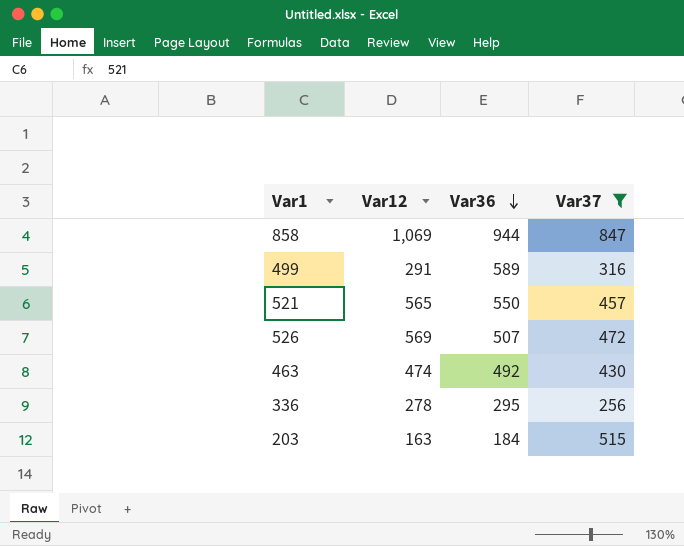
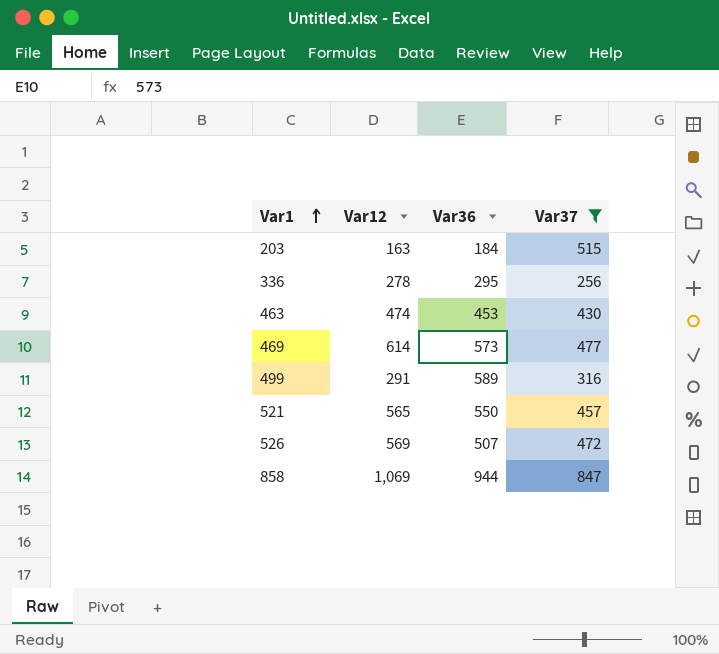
row order: Var36 descending -> Var1 ascending
463 | Var36: 492 -> 453
row 469: none -> 614 | 573 | 477

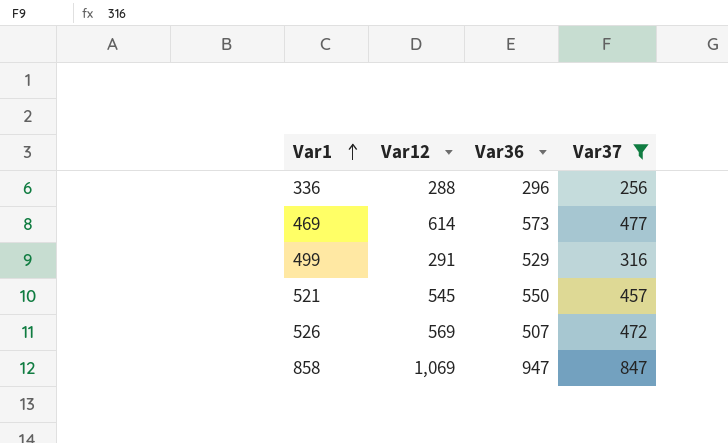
row 203: 163 | 184 | 515 -> none
row 463: 474 | 453 | 430 -> none
336 | Var12: 278 -> 288
336 | Var36: 295 -> 296
499 | Var36: 589 -> 529
521 | Var12: 565 -> 545
858 | Var36: 944 -> 947

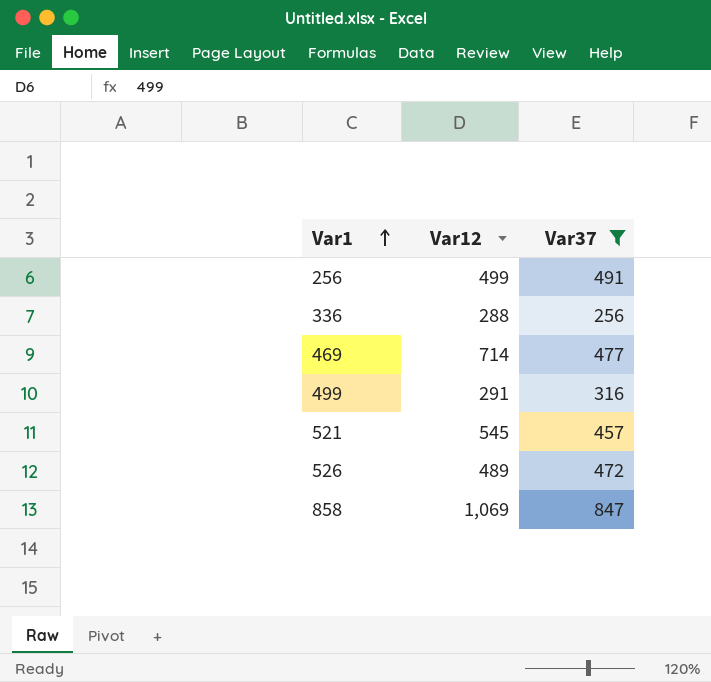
column Var36 | position: 3 -> none
row 256: none -> 499 | 491
469 | Var12: 614 -> 714
526 | Var12: 569 -> 489

